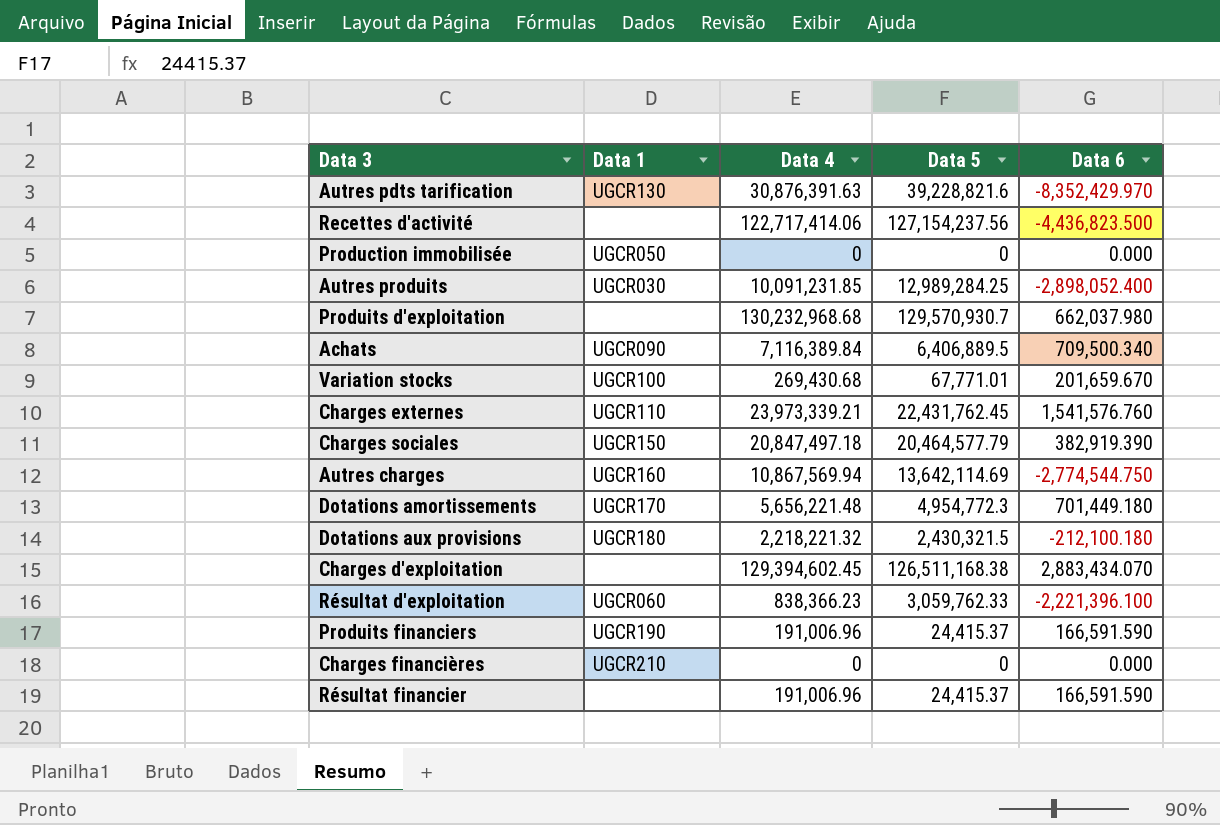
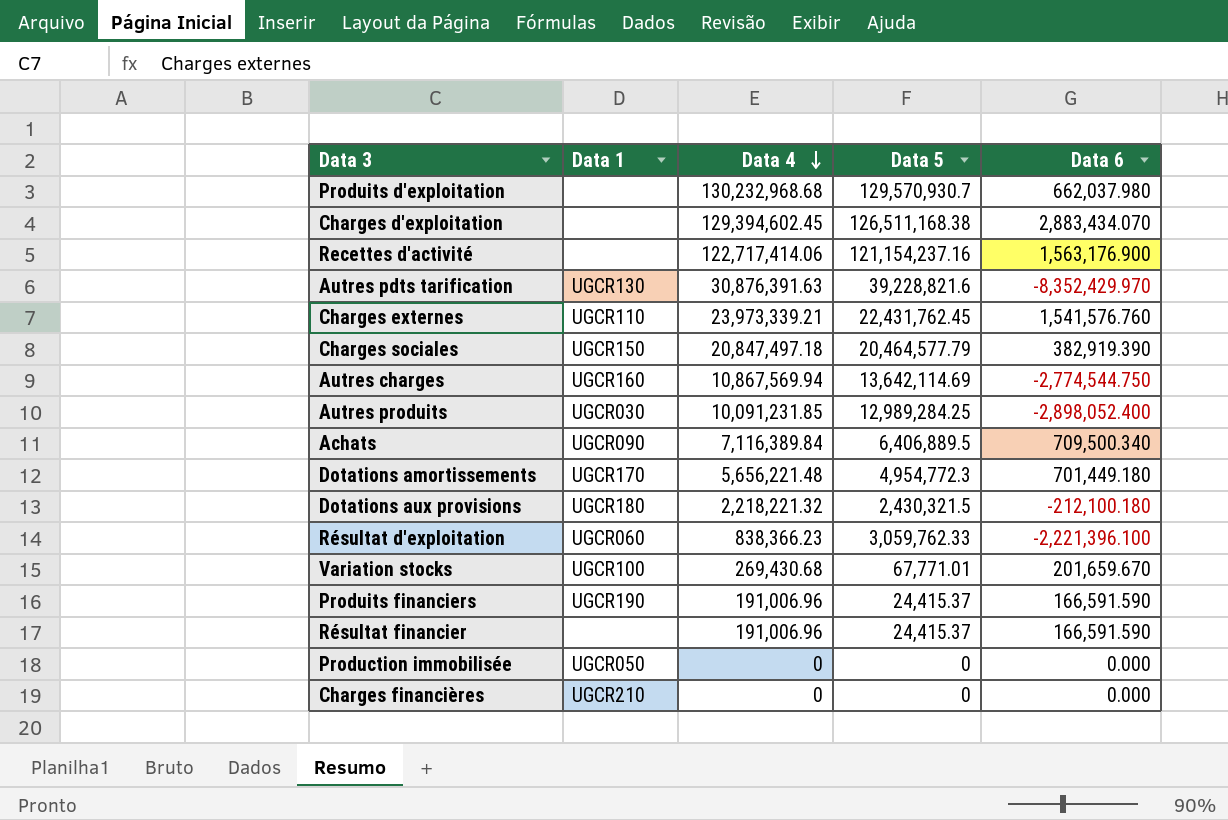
row order: none -> Data 4 descending
Recettes d'activité | Data 5: 127,154,237.56 -> 121,154,237.16
Recettes d'activité | Data 6: -4,436,823.500 -> 1,563,176.900

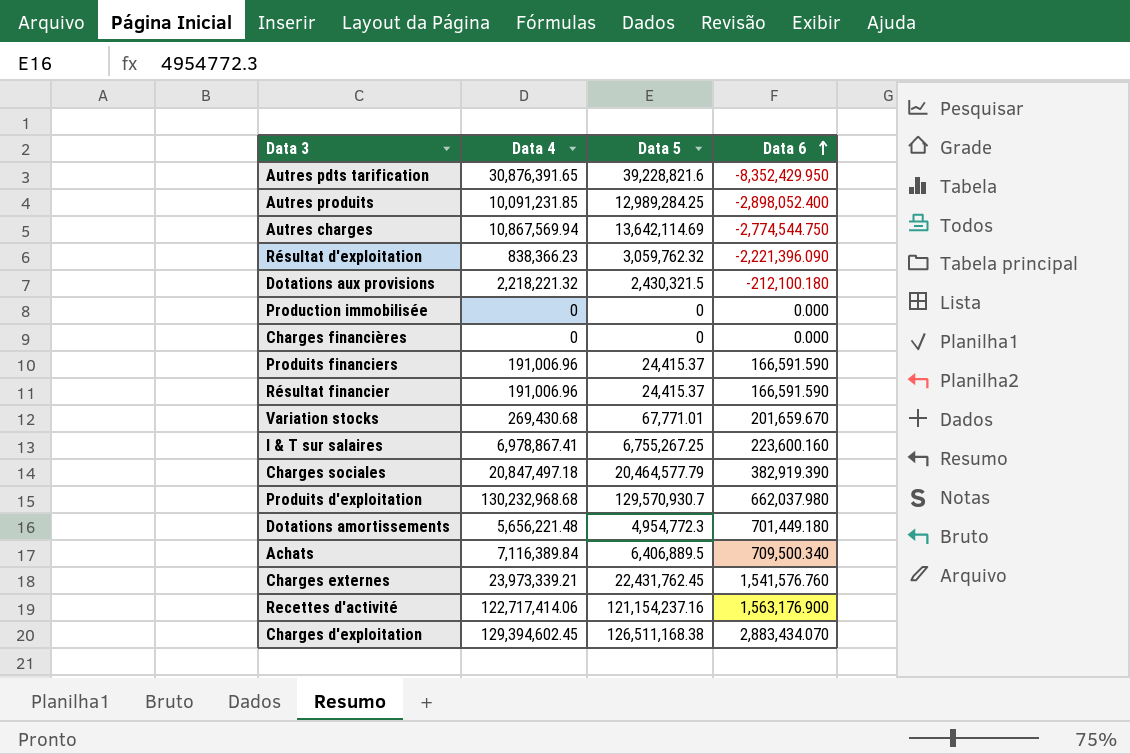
row order: Data 4 descending -> Data 6 ascending
column Data 1 | position: 2 -> none
Autres pdts tarification | Data 4: 30,876,391.63 -> 30,876,391.65
Autres pdts tarification | Data 6: -8,352,429.970 -> -8,352,429.950
Résultat d'exploitation | Data 5: 3,059,762.33 -> 3,059,762.32
Résultat d'exploitation | Data 6: -2,221,396.100 -> -2,221,396.090
row I & T sur salaires: none -> 6,978,867.41 | 6,755,267.25 | 223,600.160

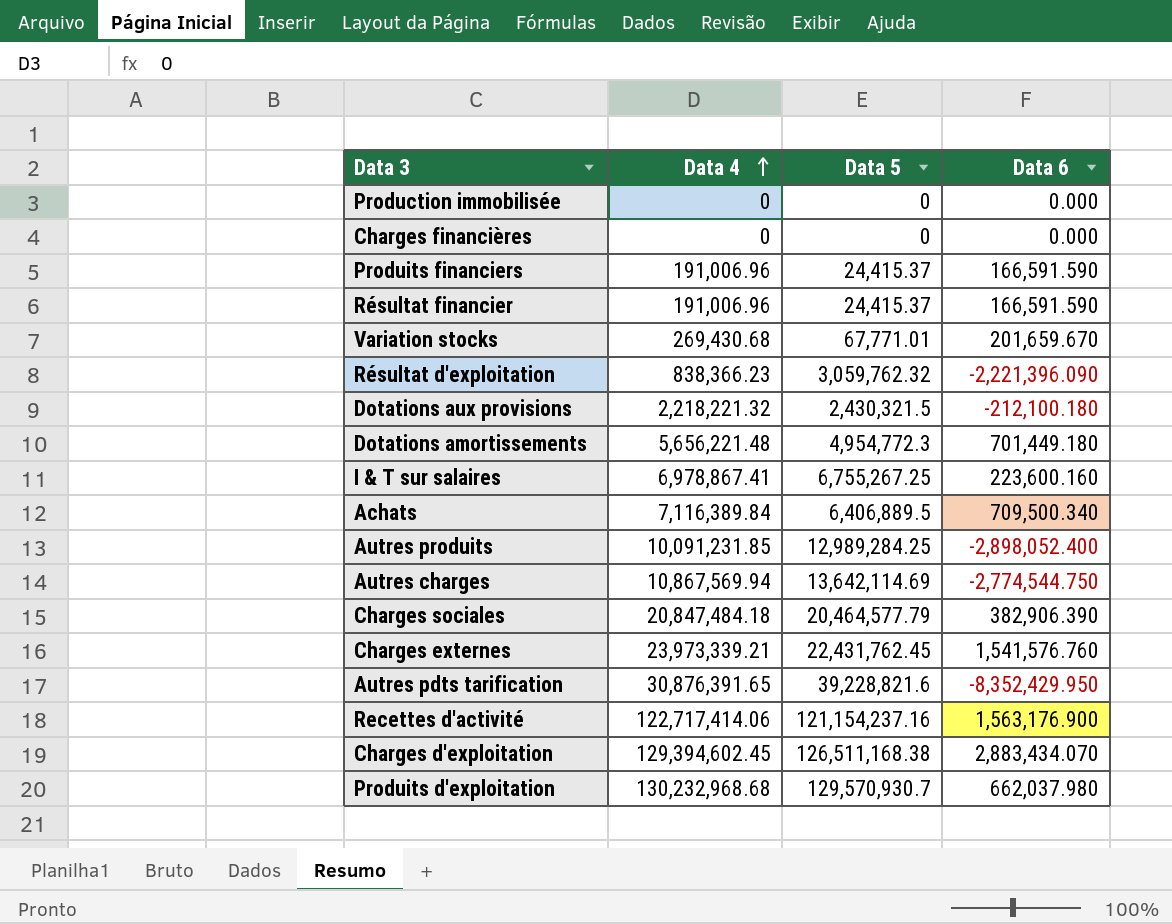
row order: Data 6 ascending -> Data 4 ascending
Charges sociales | Data 4: 20,847,497.18 -> 20,847,484.18
Charges sociales | Data 6: 382,919.390 -> 382,906.390

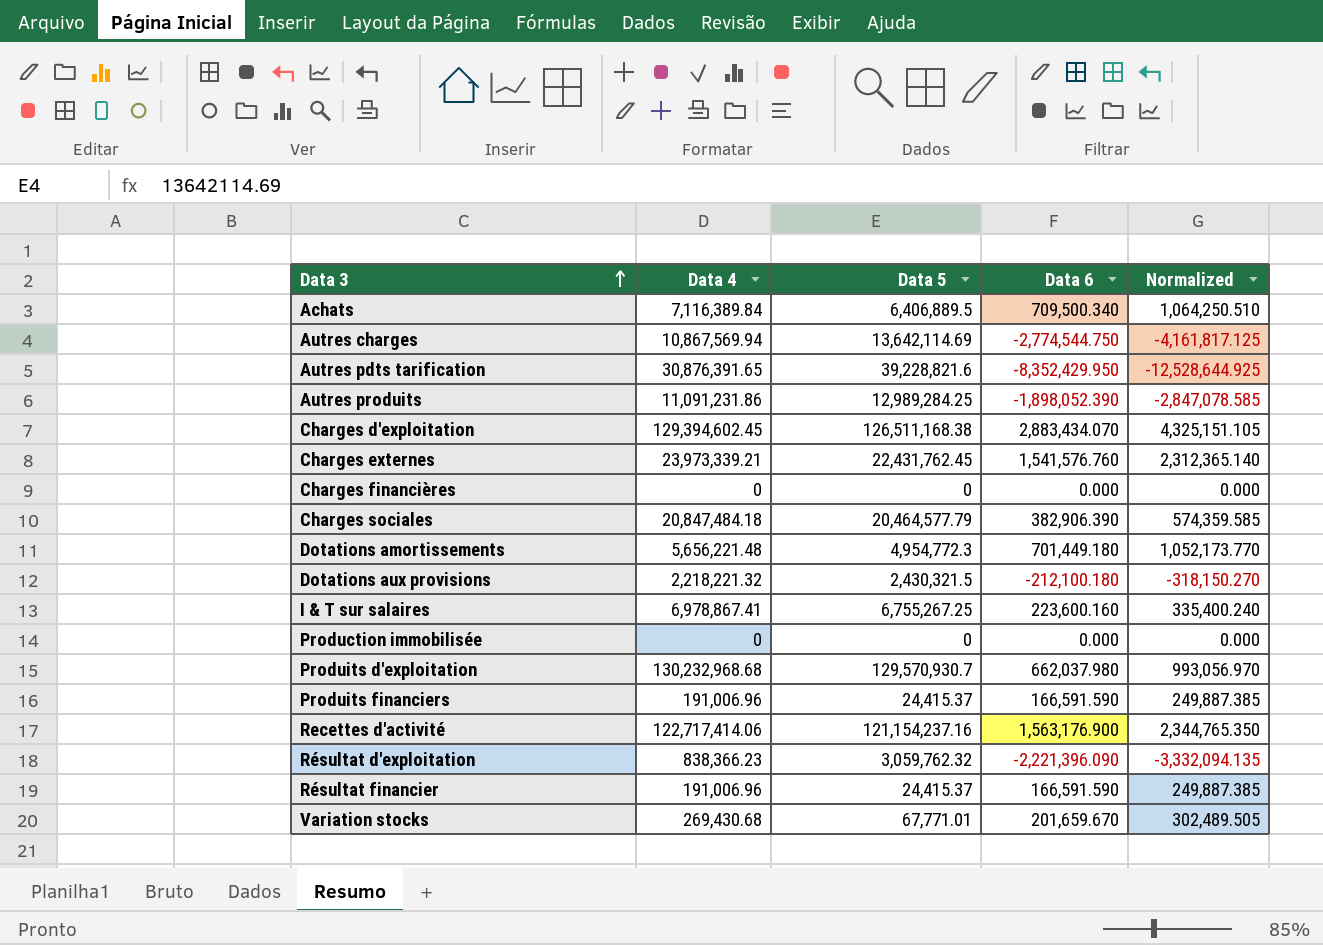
row order: Data 4 ascending -> Data 3 ascending
column Normalized | formula: none -> [Data 6] * 1.5
Autres produits | Data 4: 10,091,231.85 -> 11,091,231.86
Autres produits | Data 6: -2,898,052.400 -> -1,898,052.390

